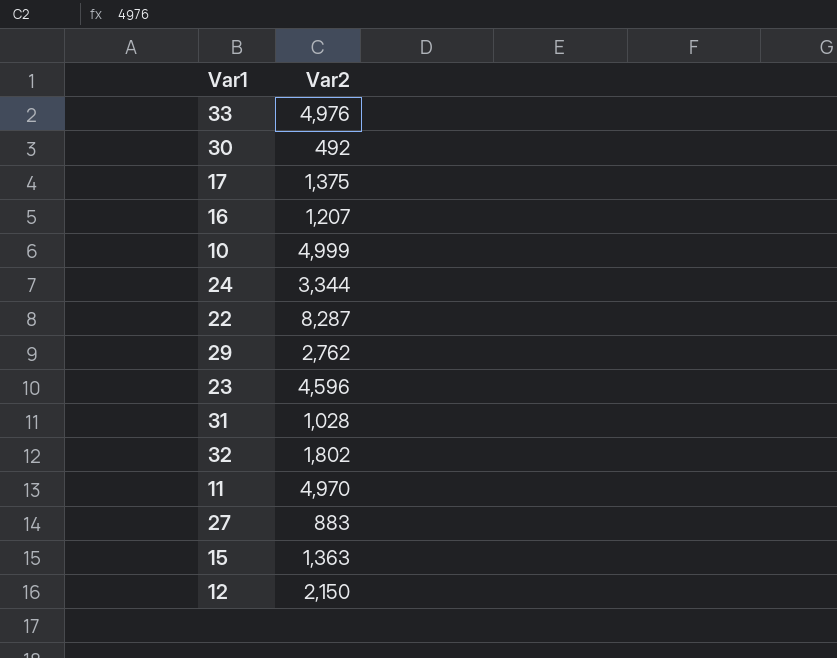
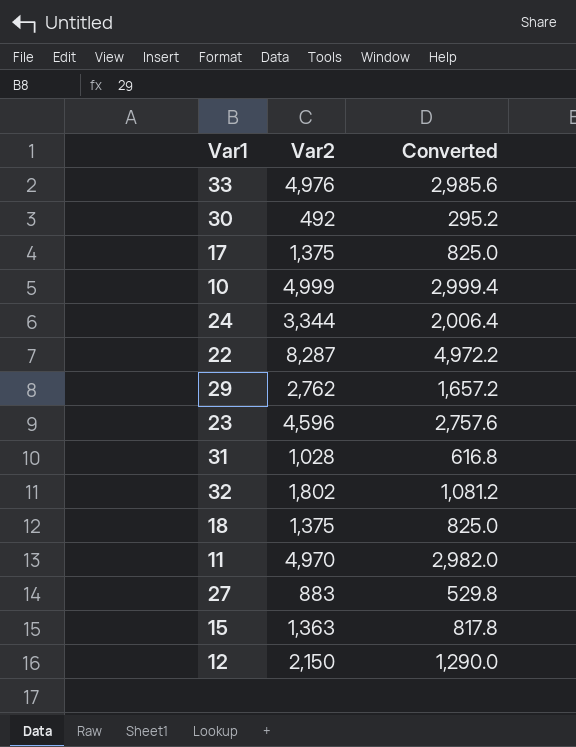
column Converted | formula: none -> [Var2] * 0.6
row 16: 1,207 -> none
row 18: none -> 1,375 | 825.0

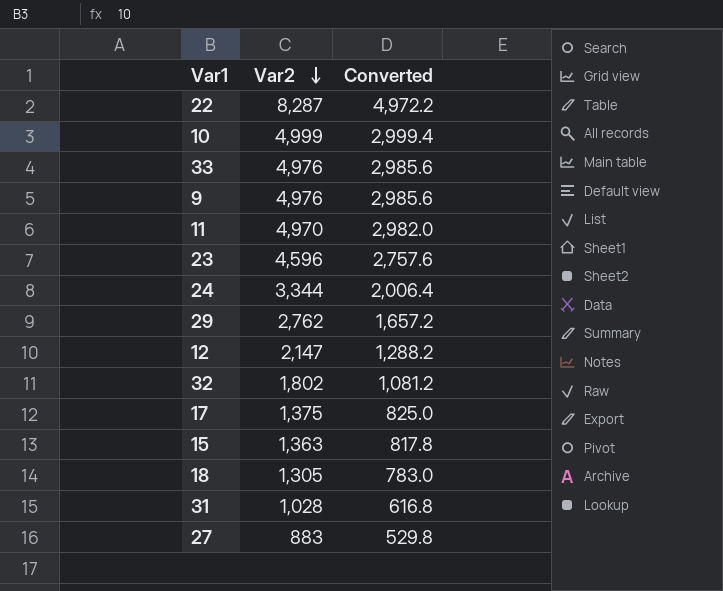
row order: none -> Var2 descending
row 30: 492 | 295.2 -> none
row 9: none -> 4,976 | 2,985.6
12 | Var2: 2,150 -> 2,147
12 | Converted: 1,290.0 -> 1,288.2
18 | Var2: 1,375 -> 1,305
18 | Converted: 825.0 -> 783.0

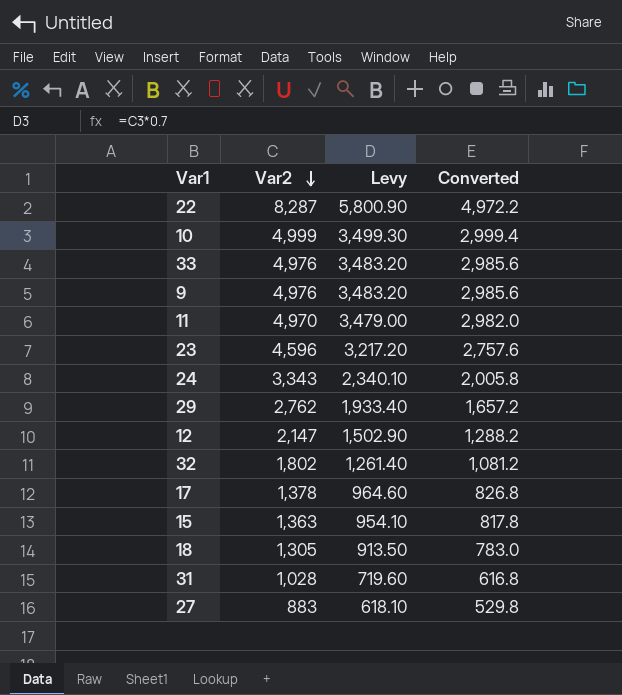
column Levy | formula: none -> [Var2] * 0.7
24 | Var2: 3,344 -> 3,343
24 | Converted: 2,006.4 -> 2,005.8
17 | Var2: 1,375 -> 1,378
17 | Converted: 825.0 -> 826.8

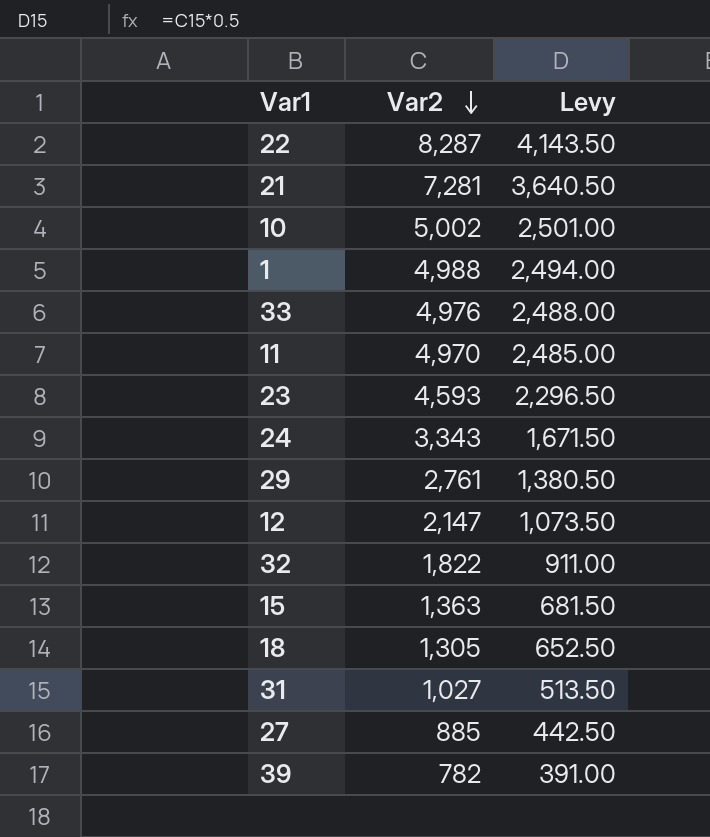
column Converted | formula: [Var2] * 0.6 -> none
column Levy | formula: [Var2] * 0.7 -> [Var2] * 0.5
row 9: 4,976 | 3,483.20 | 2,985.6 -> none
row 17: 1,378 | 964.60 | 826.8 -> none
row 21: none -> 7,281 | 3,640.50
10 | Var2: 4,999 -> 5,002
row 1: none -> 4,988 | 2,494.00
23 | Var2: 4,596 -> 4,593
29 | Var2: 2,762 -> 2,761
32 | Var2: 1,802 -> 1,822
31 | Var2: 1,028 -> 1,027
27 | Var2: 883 -> 885
row 39: none -> 782 | 391.00

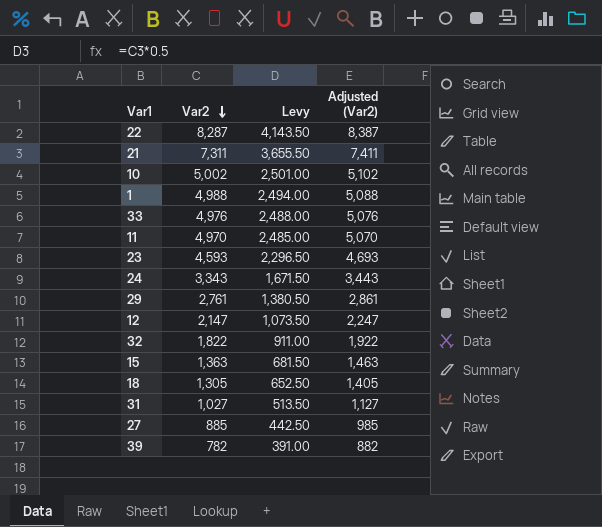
column Adjusted (Var2) | formula: none -> [Var2] + 100
21 | Var2: 7,281 -> 7,311
21 | Levy: 3,640.50 -> 3,655.50

